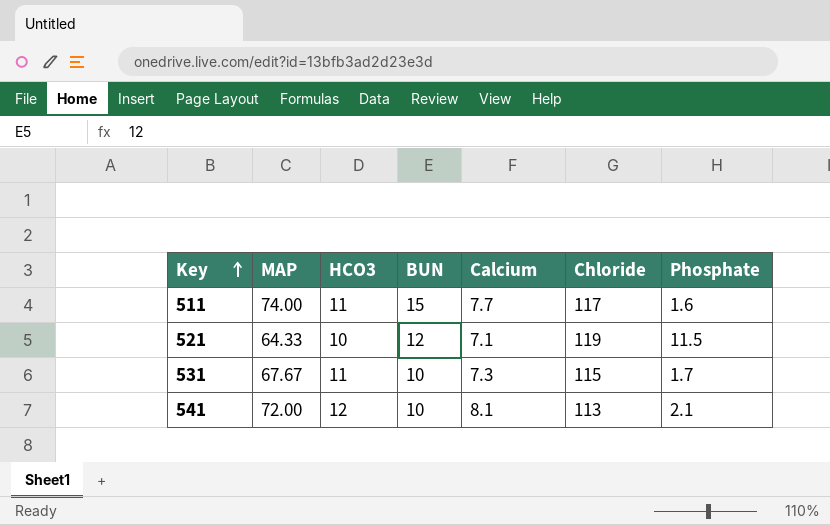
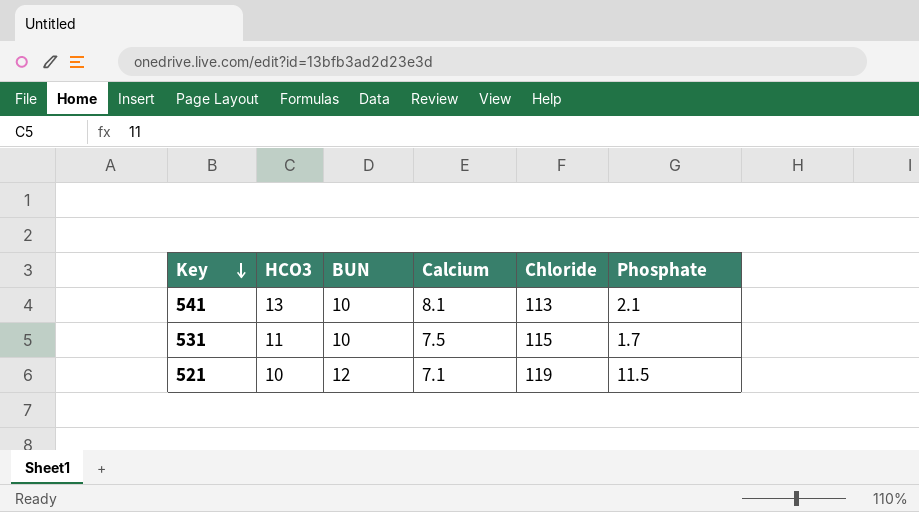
row order: Key ascending -> Key descending
column MAP | position: 2 -> none
row 511: 74.00 | 11 | 15 | 7.7 | 117 | 1.6 -> none
541 | HCO3: 12 -> 13
531 | Calcium: 7.3 -> 7.5

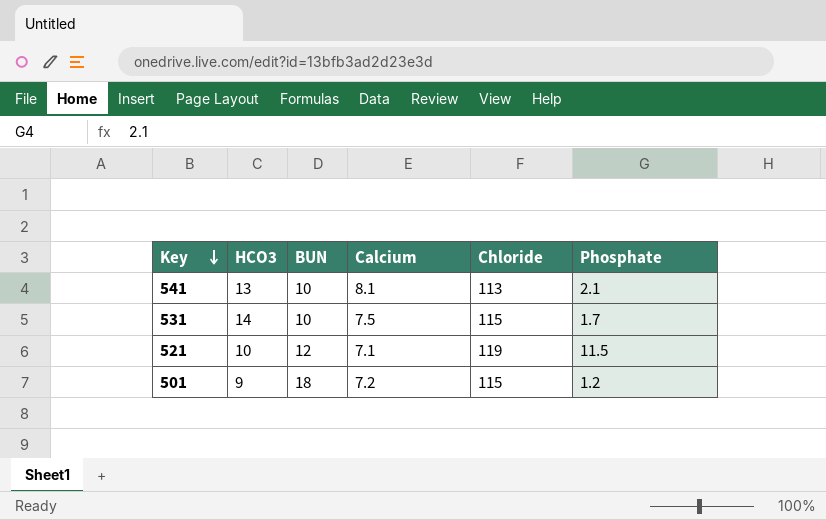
531 | HCO3: 11 -> 14
row 501: none -> 9 | 18 | 7.2 | 115 | 1.2

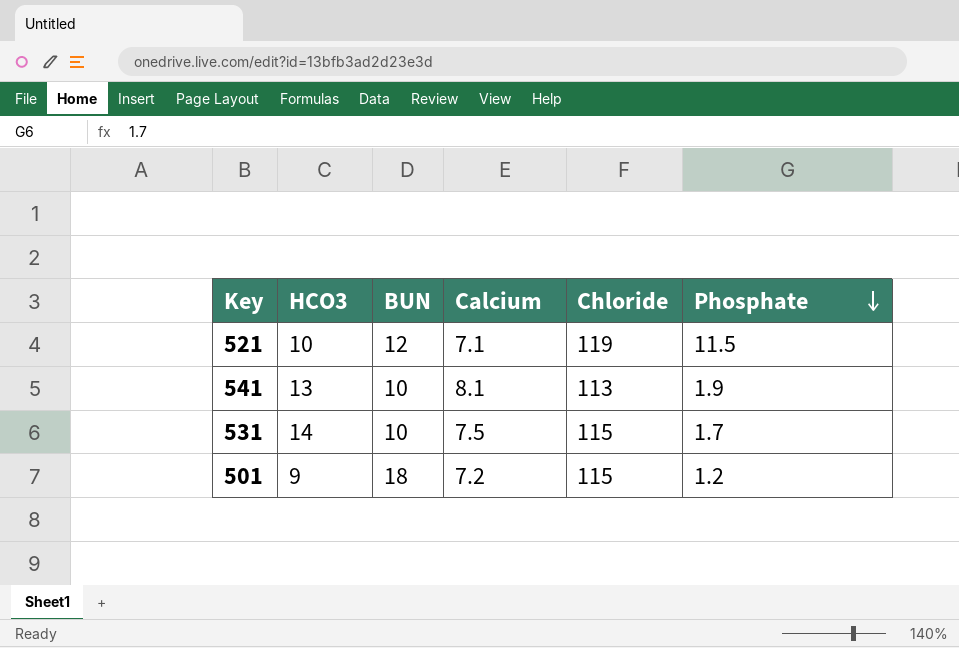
row order: Key descending -> Phosphate descending
541 | Phosphate: 2.1 -> 1.9

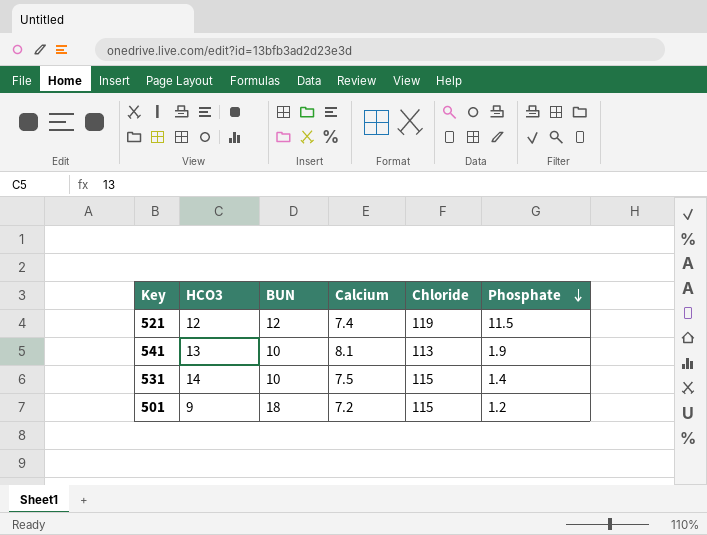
521 | HCO3: 10 -> 12
521 | Calcium: 7.1 -> 7.4
531 | Phosphate: 1.7 -> 1.4

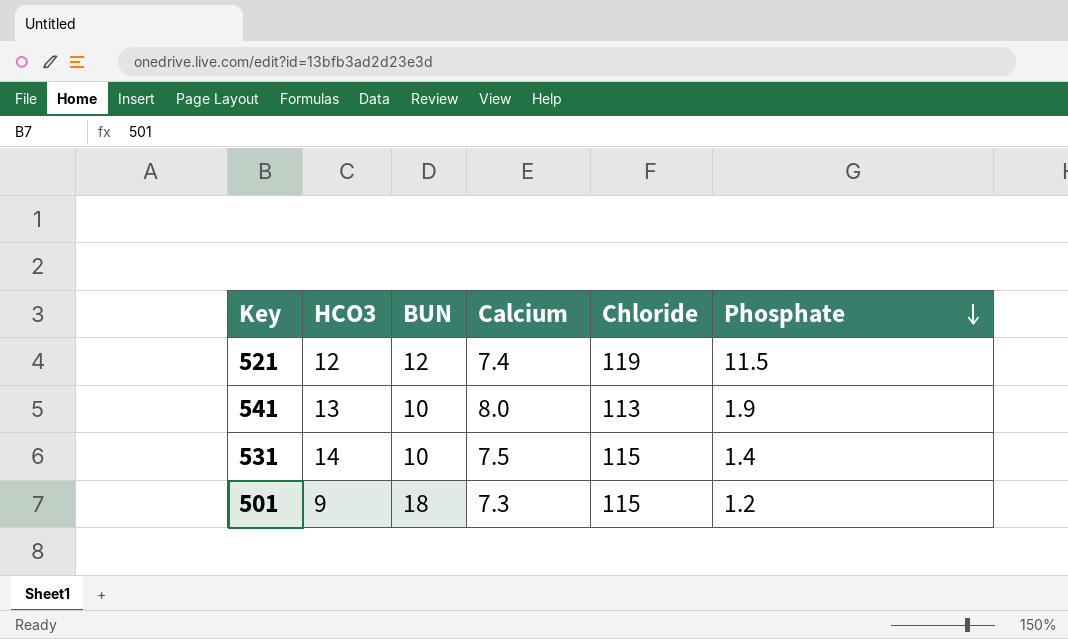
541 | Calcium: 8.1 -> 8.0
501 | Calcium: 7.2 -> 7.3

